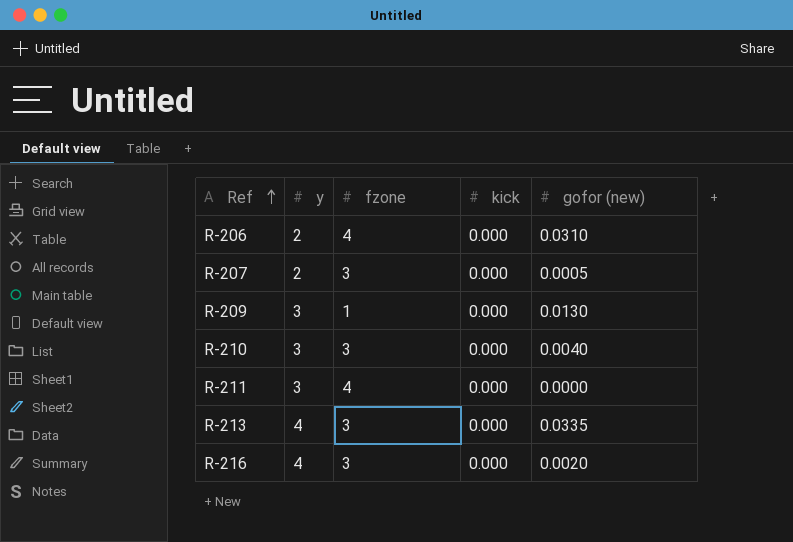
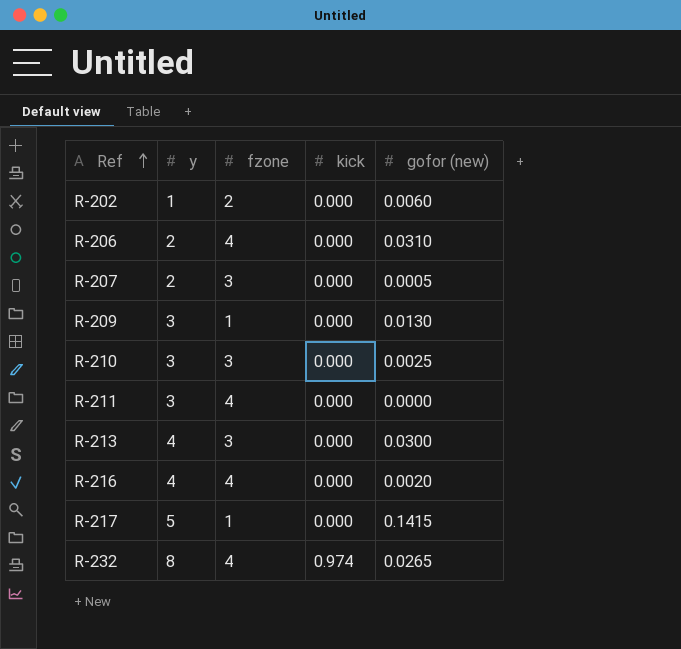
row R-202: none -> 1 | 2 | 0.000 | 0.0060
R-210 | gofor (new): 0.0040 -> 0.0025
R-213 | gofor (new): 0.0335 -> 0.0300
R-216 | fzone: 3 -> 4
row R-217: none -> 5 | 1 | 0.000 | 0.1415
row R-232: none -> 8 | 4 | 0.974 | 0.0265

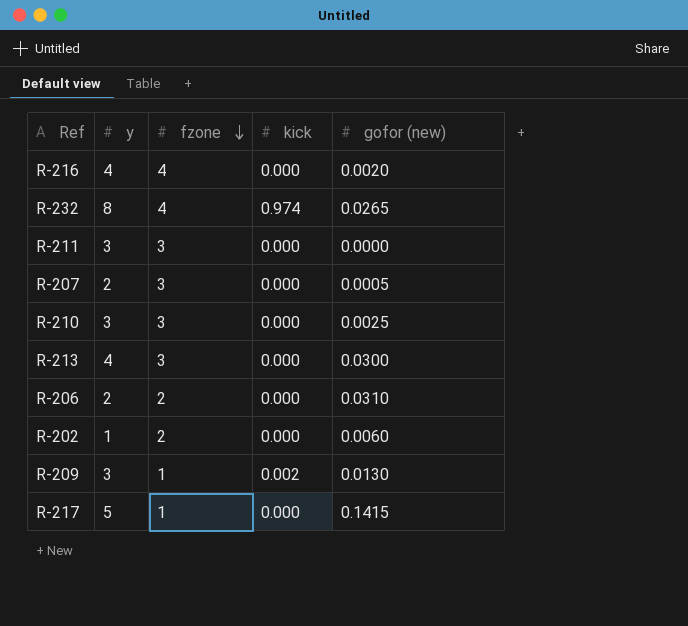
row order: Ref ascending -> fzone descending
R-211 | fzone: 4 -> 3
R-206 | fzone: 4 -> 2
R-209 | kick: 0.000 -> 0.002

